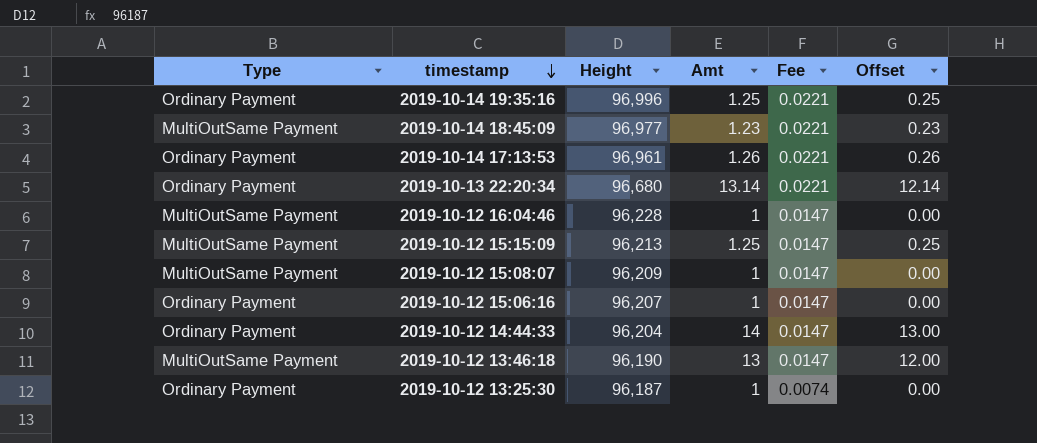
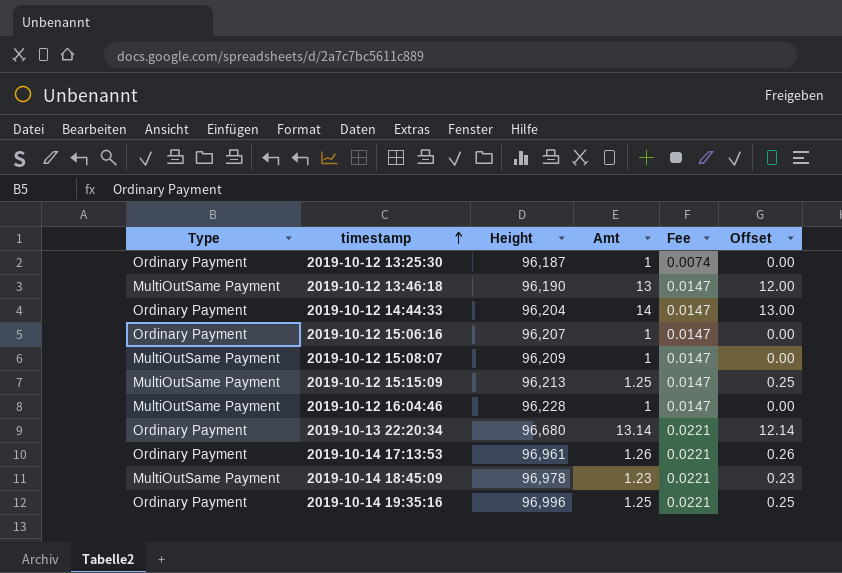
row order: timestamp descending -> timestamp ascending
2019-10-14 18:45:09 | Height: 96,977 -> 96,978

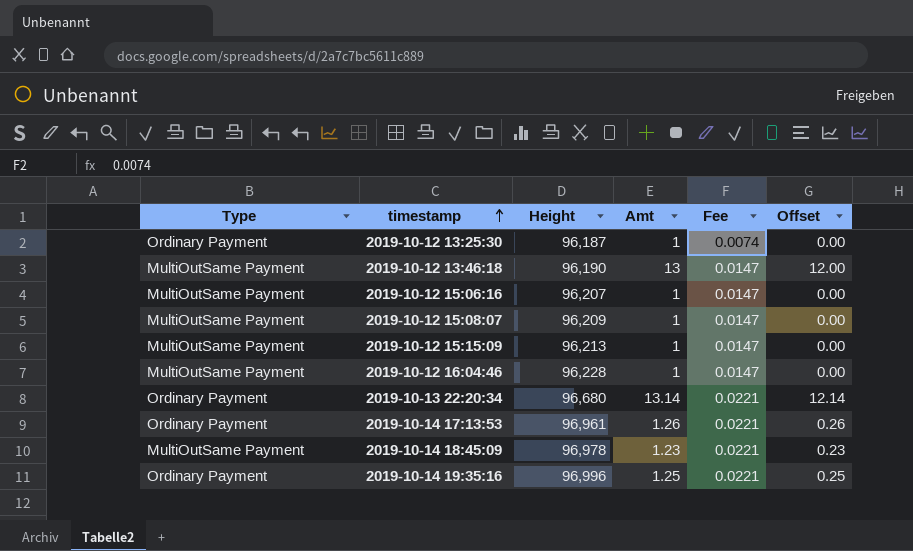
row 2019-10-12 14:44:33: Ordinary Payment | 96,204 | 14 | 0.0147 | 13.00 -> none
2019-10-12 15:06:16 | Type: Ordinary Payment -> MultiOutSame Payment
2019-10-12 15:15:09 | Amt: 1.25 -> 1
2019-10-12 15:15:09 | Offset: 0.25 -> 0.00

